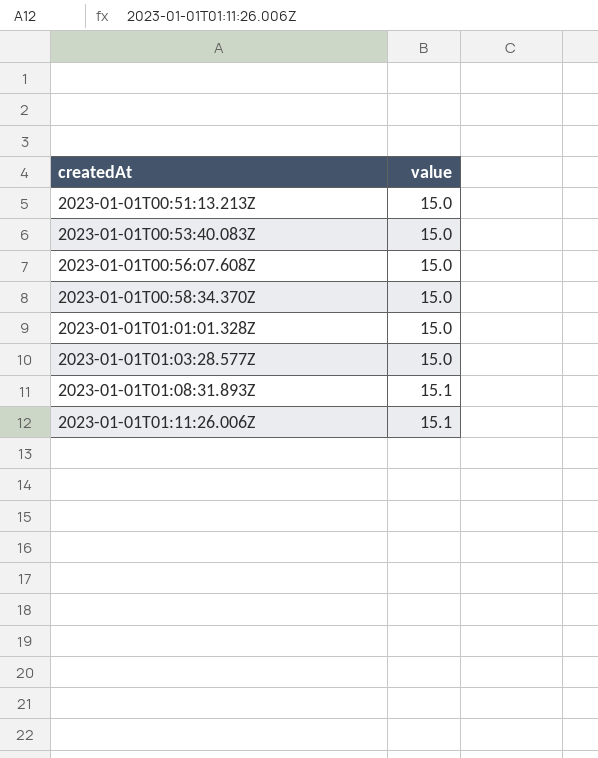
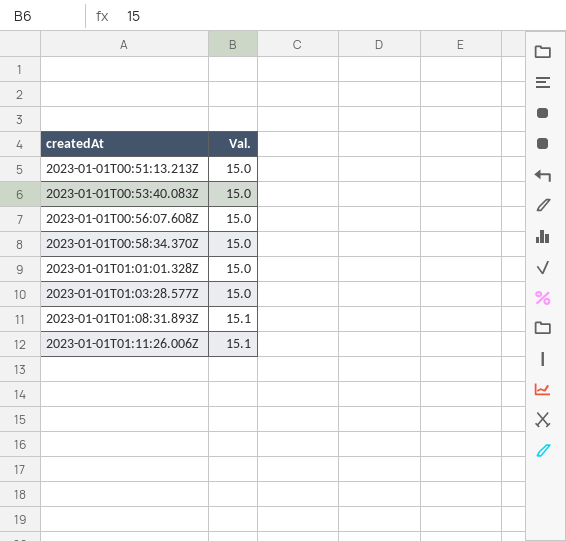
column name: value -> Val.

